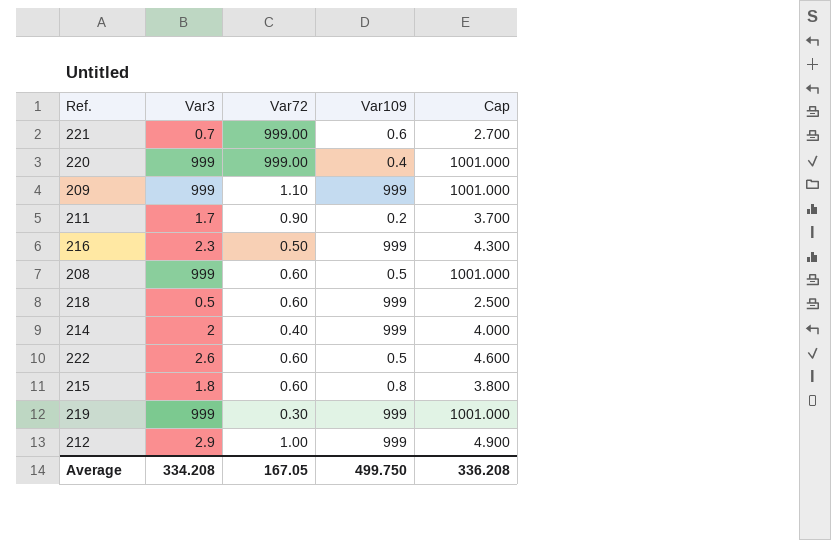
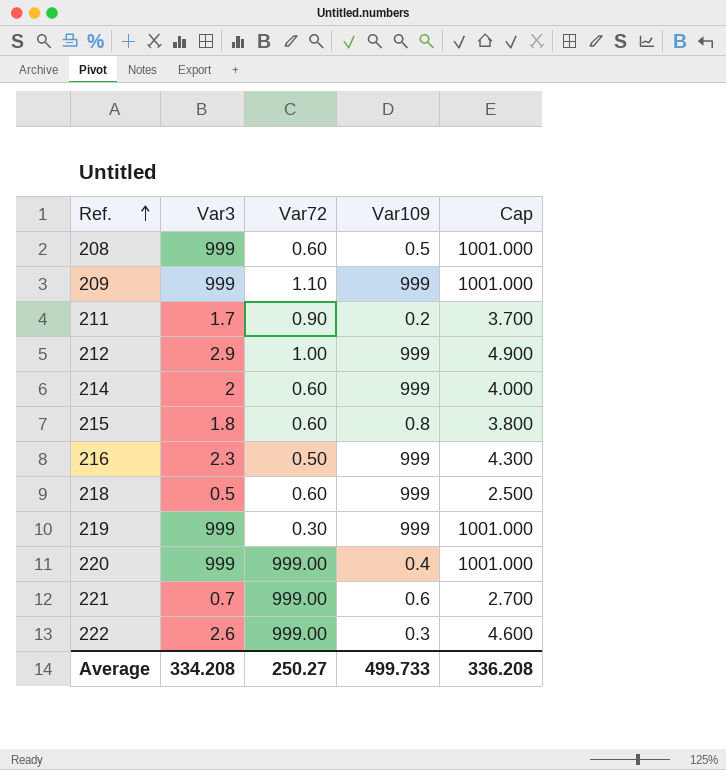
row order: none -> Ref. ascending
214 | Var72: 0.40 -> 0.60
222 | Var72: 0.60 -> 999.00
222 | Var109: 0.5 -> 0.3
Average | Var72: 167.05 -> 250.27
Average | Var109: 499.750 -> 499.733

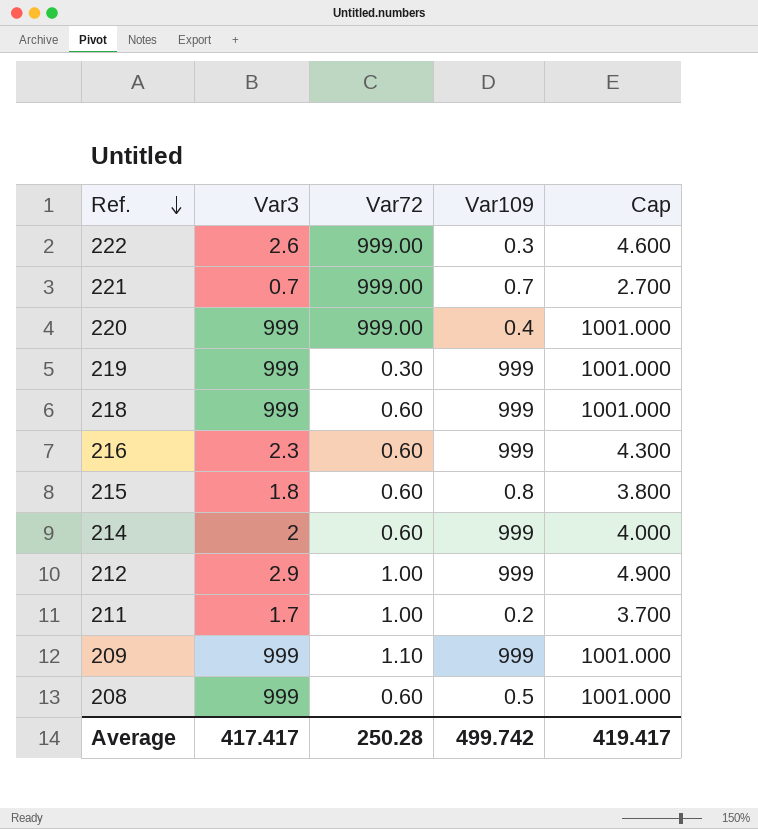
row order: Ref. ascending -> Ref. descending
221 | Var109: 0.6 -> 0.7
218 | Var3: 0.5 -> 999
218 | Cap: 2.500 -> 1001.000
216 | Var72: 0.50 -> 0.60
211 | Var72: 0.90 -> 1.00
Average | Var3: 334.208 -> 417.417
Average | Var72: 250.27 -> 250.28
Average | Var109: 499.733 -> 499.742
Average | Cap: 336.208 -> 419.417

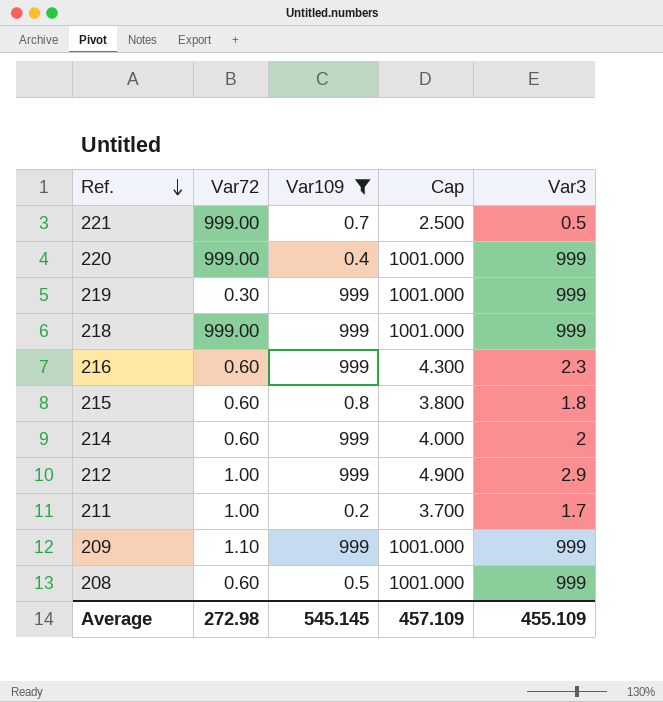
filter: none -> Var109 != 0.3
column Var3 | position: 2 -> 5
221 | Cap: 2.700 -> 2.500
221 | Var3: 0.7 -> 0.5
218 | Var72: 0.60 -> 999.00
Average | Var72: 250.28 -> 272.98
Average | Var109: 499.742 -> 545.145
Average | Cap: 419.417 -> 457.109
Average | Var3: 417.417 -> 455.109

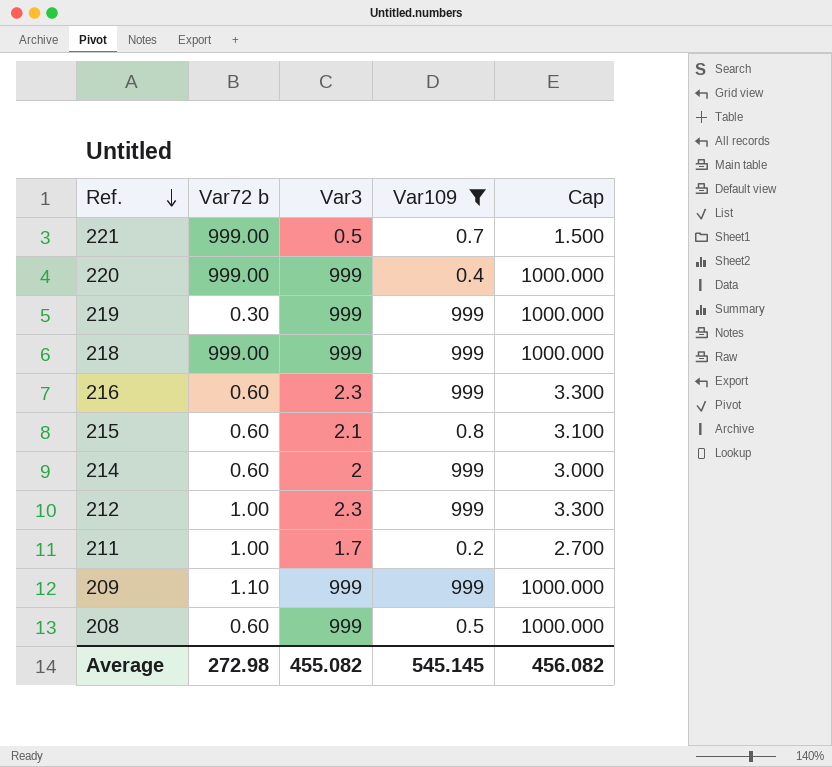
column name: Var72 -> Var72 b
column Var3 | position: 5 -> 3
column Cap | formula: [Var3] + 2 -> [Var3] + 1
215 | Var3: 1.8 -> 2.1
212 | Var3: 2.9 -> 2.3
Average | Var3: 455.109 -> 455.082
Average | Cap: 457.109 -> 456.082

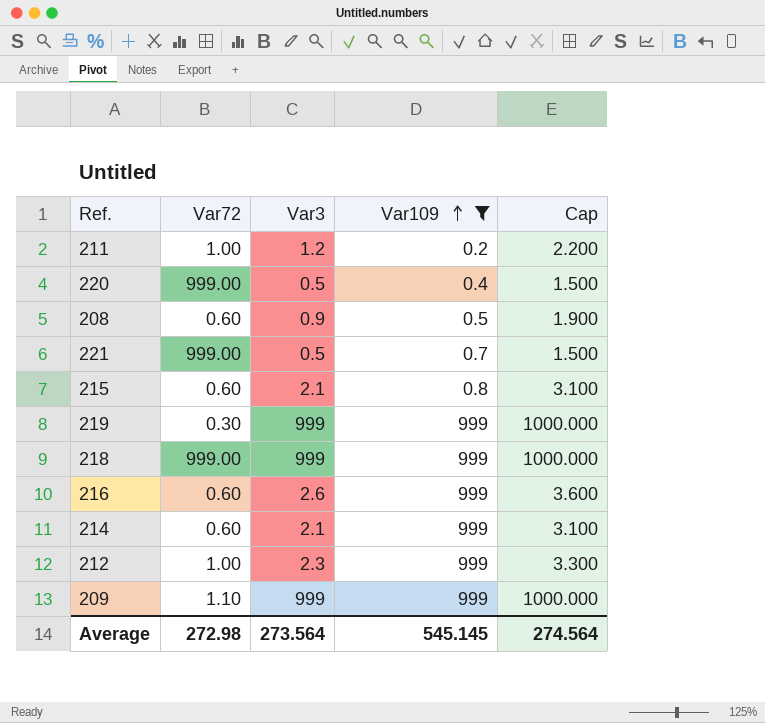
row order: Ref. descending -> Var109 ascending
column name: Var72 b -> Var72
211 | Var3: 1.7 -> 1.2
211 | Cap: 2.700 -> 2.200
220 | Var3: 999 -> 0.5
220 | Cap: 1000.000 -> 1.500
208 | Var3: 999 -> 0.9
208 | Cap: 1000.000 -> 1.900
216 | Var3: 2.3 -> 2.6
216 | Cap: 3.300 -> 3.600
214 | Var3: 2 -> 2.1
214 | Cap: 3.000 -> 3.100
Average | Var3: 455.082 -> 273.564
Average | Cap: 456.082 -> 274.564

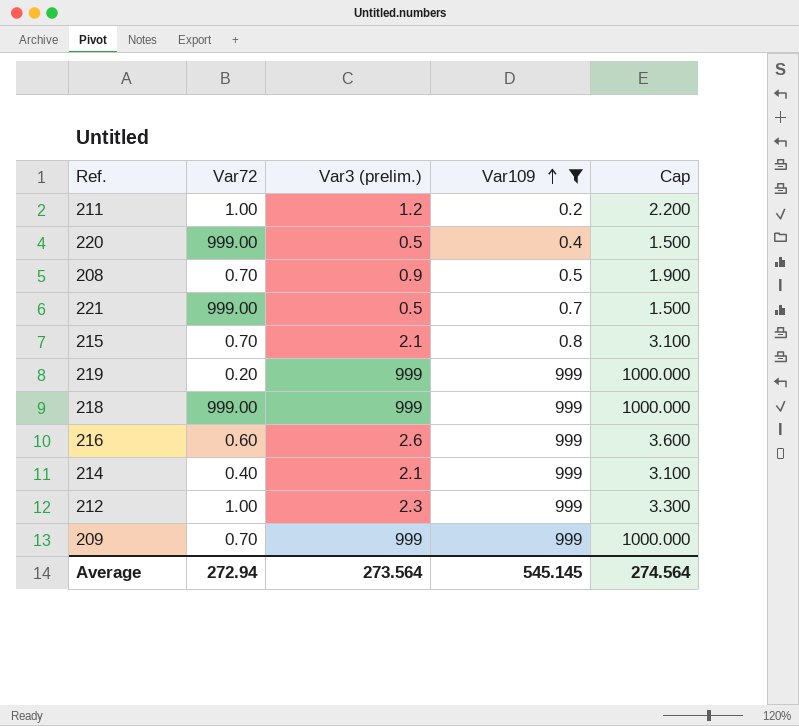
column name: Var3 -> Var3 (prelim.)
208 | Var72: 0.60 -> 0.70
215 | Var72: 0.60 -> 0.70
219 | Var72: 0.30 -> 0.20
214 | Var72: 0.60 -> 0.40
209 | Var72: 1.10 -> 0.70
Average | Var72: 272.98 -> 272.94

